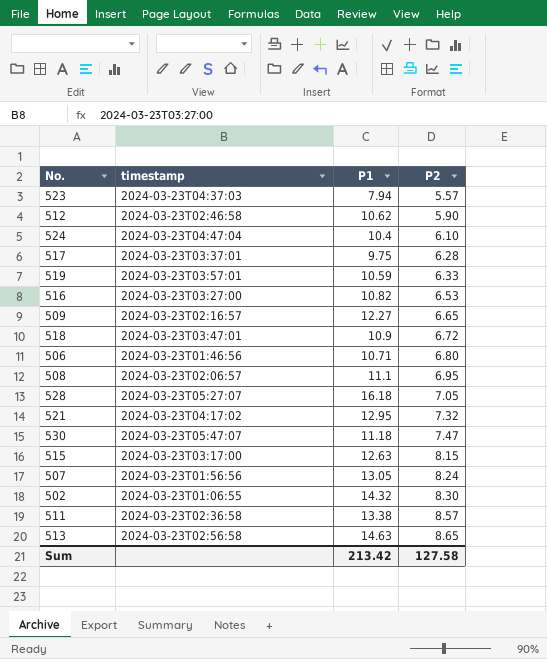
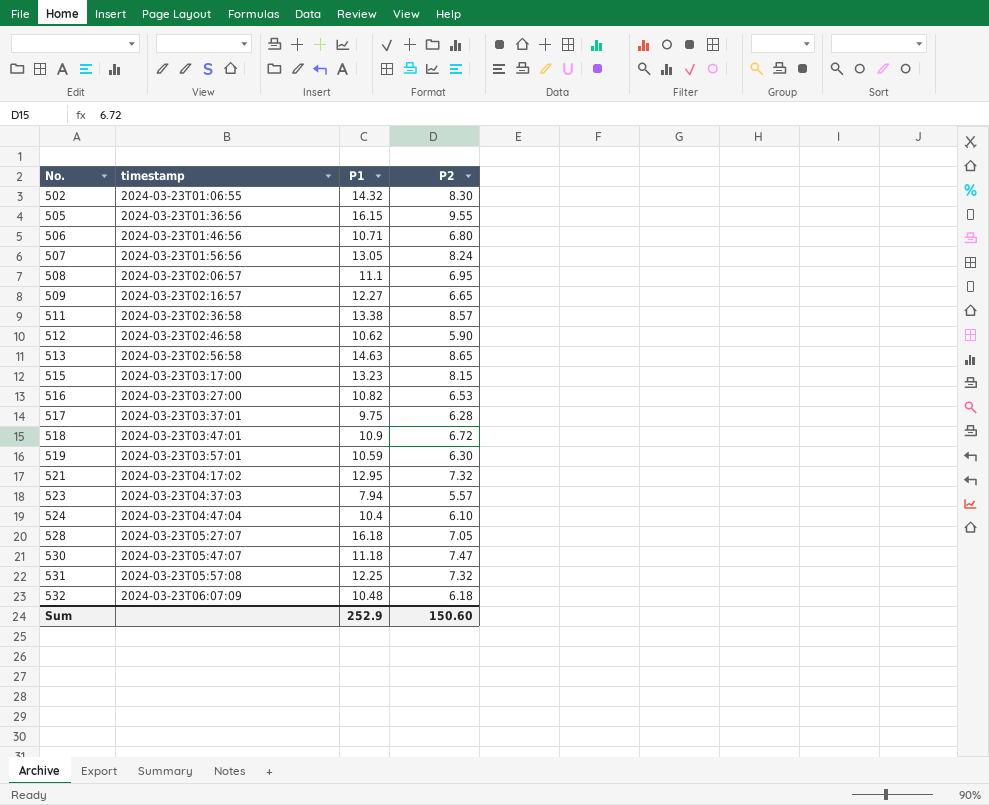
row order: P2 ascending -> No. ascending
row 505: none -> 2024-03-23T01:36:56 | 16.15 | 9.55
515 | P1: 12.63 -> 13.23
519 | P2: 6.33 -> 6.30
row 531: none -> 2024-03-23T05:57:08 | 12.25 | 7.32
row 532: none -> 2024-03-23T06:07:09 | 10.48 | 6.18
Sum | P1: 213.42 -> 252.9
Sum | P2: 127.58 -> 150.60

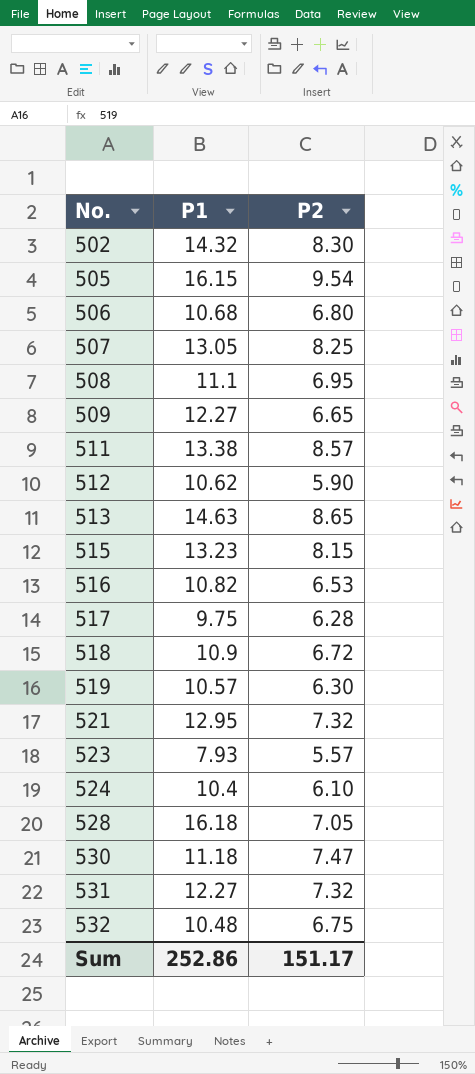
column timestamp | position: 2 -> none
505 | P2: 9.55 -> 9.54
506 | P1: 10.71 -> 10.68
507 | P2: 8.24 -> 8.25
519 | P1: 10.59 -> 10.57
523 | P1: 7.94 -> 7.93
531 | P1: 12.25 -> 12.27
532 | P2: 6.18 -> 6.75
Sum | P1: 252.9 -> 252.86
Sum | P2: 150.60 -> 151.17

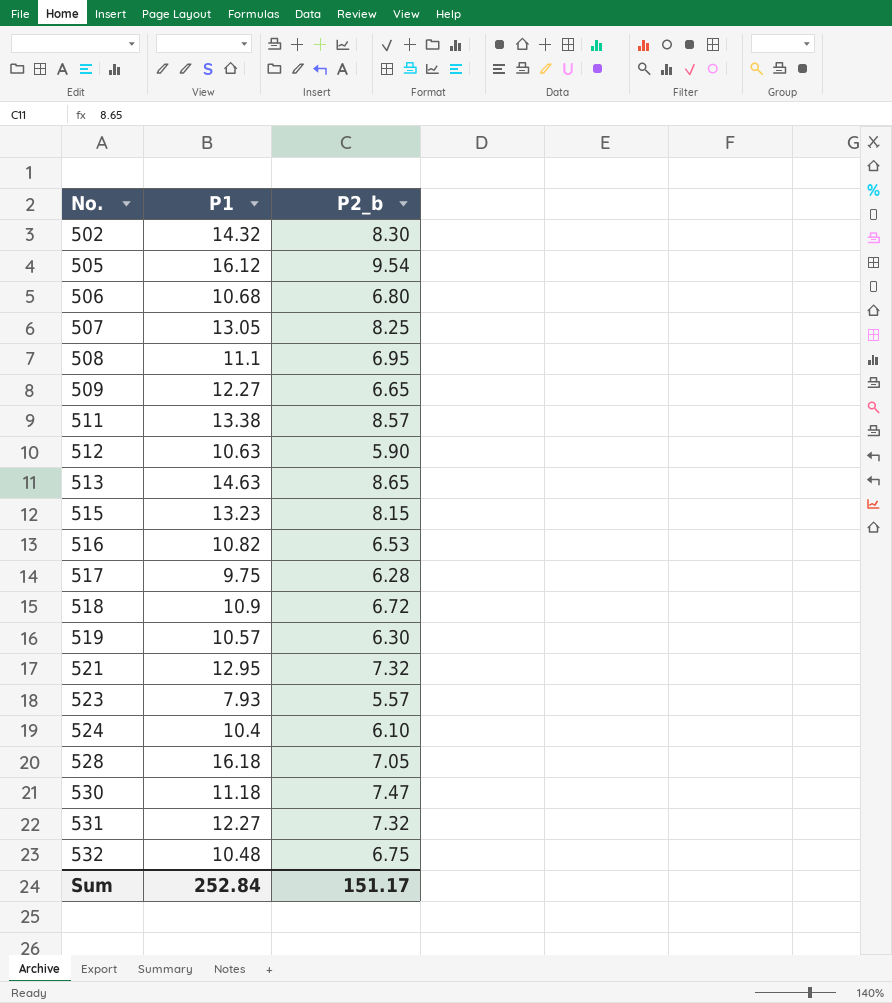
column name: P2 -> P2_b
505 | P1: 16.15 -> 16.12
512 | P1: 10.62 -> 10.63
Sum | P1: 252.86 -> 252.84

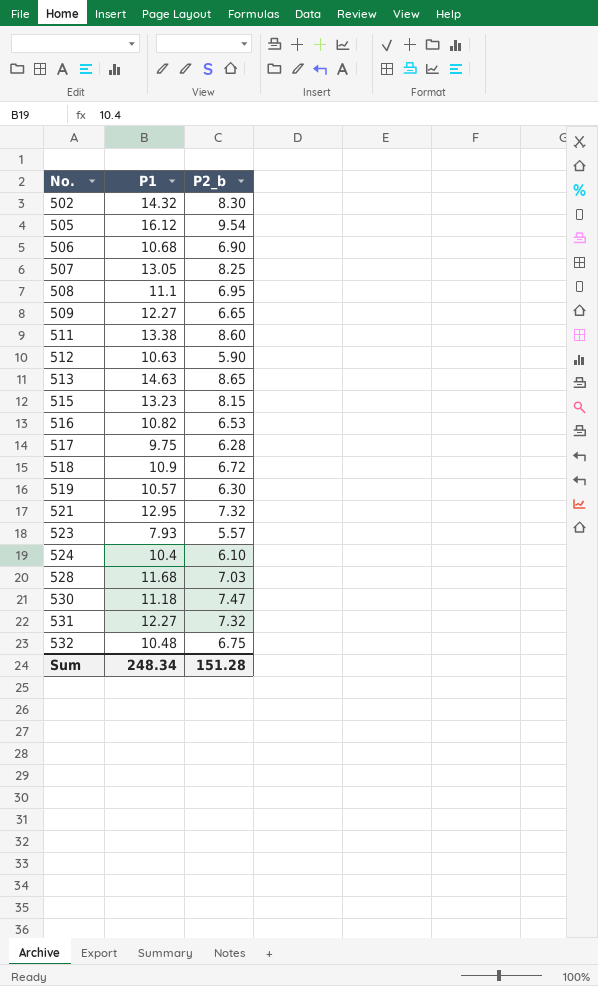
506 | P2_b: 6.80 -> 6.90
511 | P2_b: 8.57 -> 8.60
528 | P1: 16.18 -> 11.68
528 | P2_b: 7.05 -> 7.03
Sum | P1: 252.84 -> 248.34
Sum | P2_b: 151.17 -> 151.28

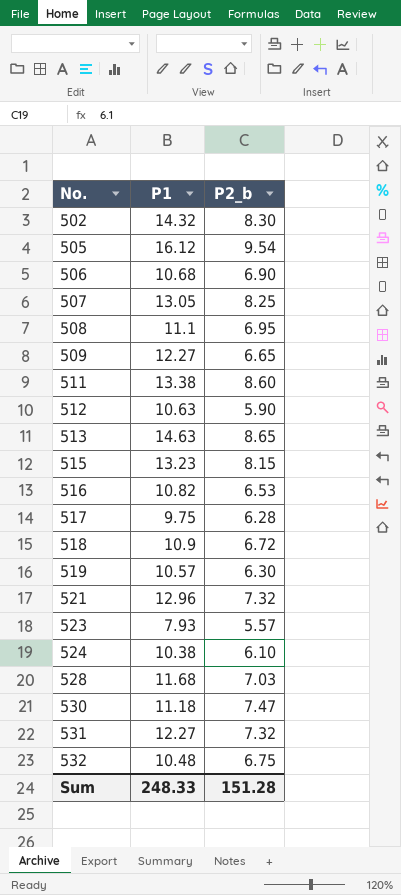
521 | P1: 12.95 -> 12.96
524 | P1: 10.4 -> 10.38
Sum | P1: 248.34 -> 248.33

